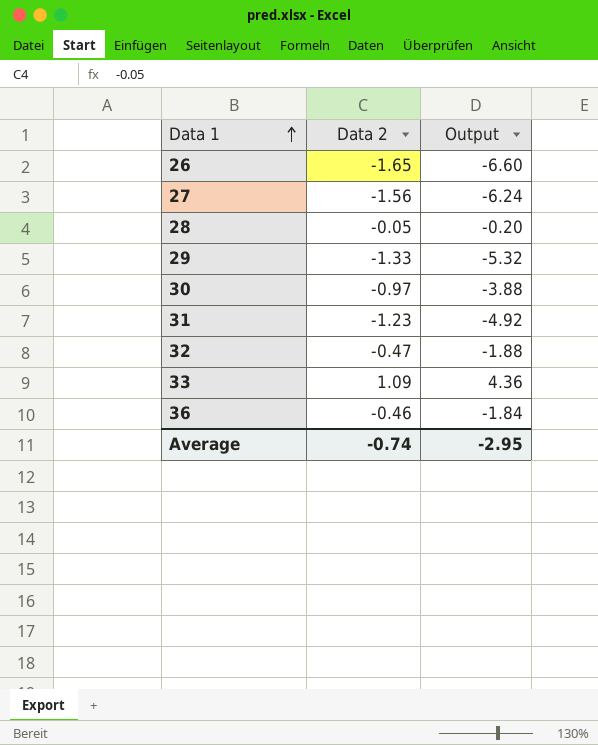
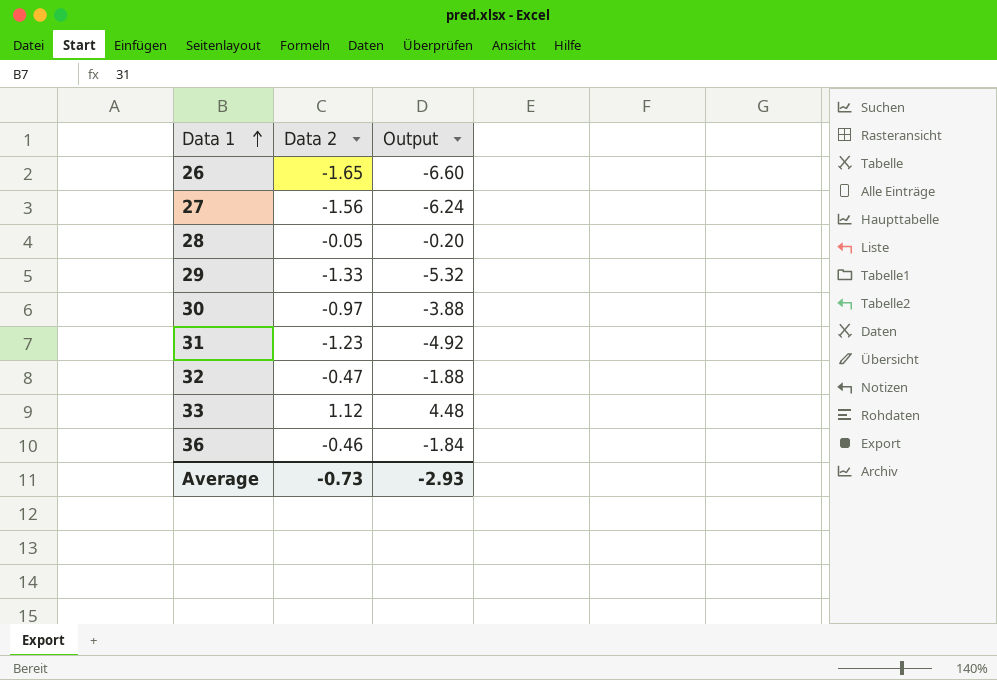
33 | Data 2: 1.09 -> 1.12
33 | Output: 4.36 -> 4.48
Average | Data 2: -0.74 -> -0.73
Average | Output: -2.95 -> -2.93

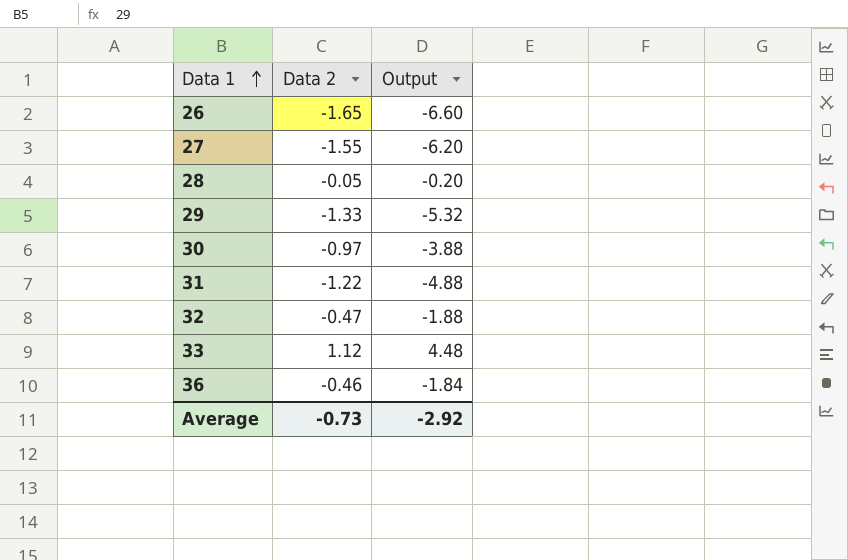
27 | Data 2: -1.56 -> -1.55
27 | Output: -6.24 -> -6.20
31 | Data 2: -1.23 -> -1.22
31 | Output: -4.92 -> -4.88
Average | Output: -2.93 -> -2.92

